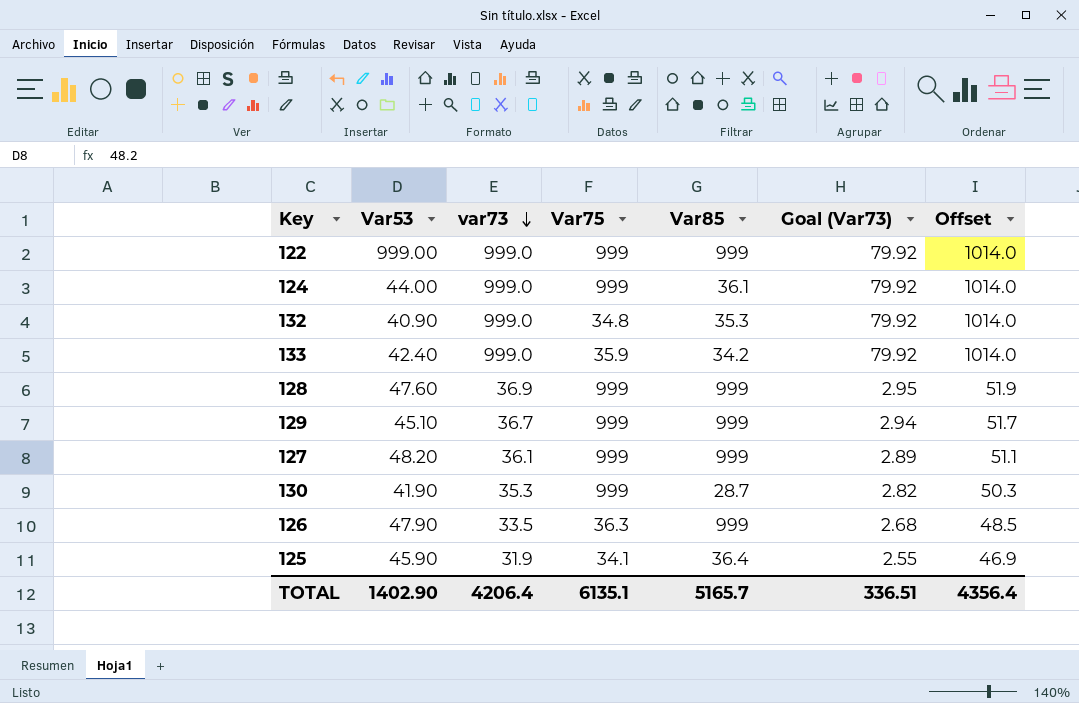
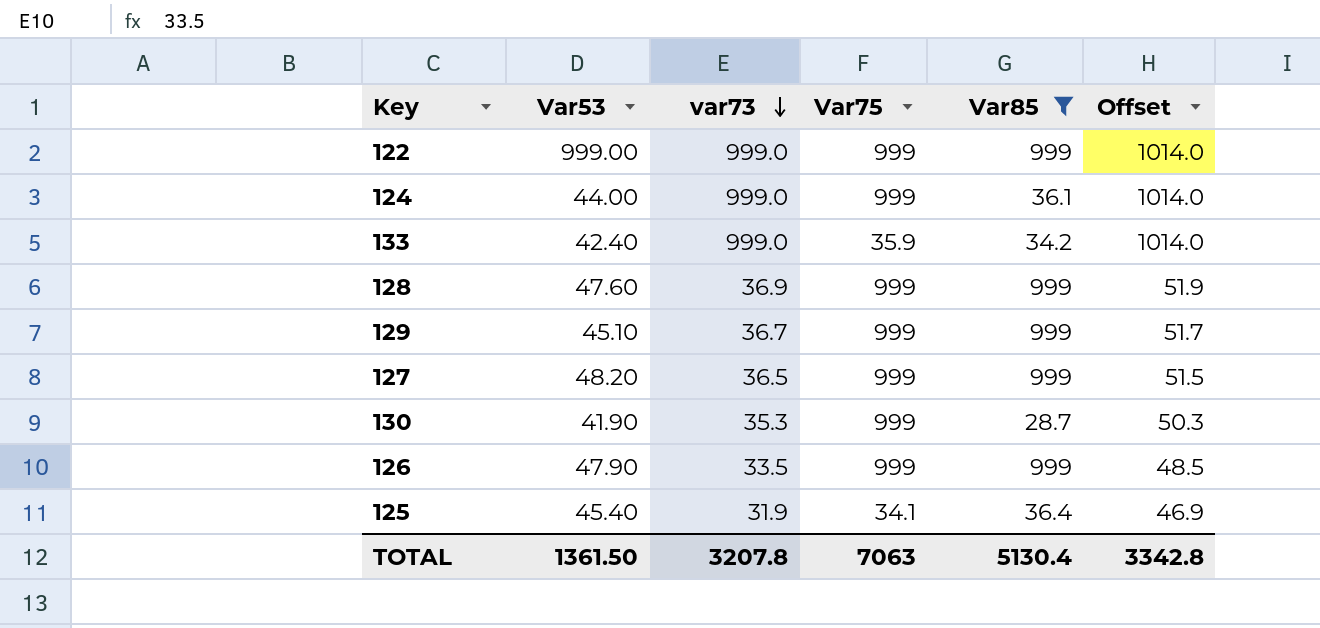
filter: none -> Var85 != 35.3
column Goal (Var73) | formula: [var73] * 0.08 -> none
127 | var73: 36.1 -> 36.5
127 | Offset: 51.1 -> 51.5
126 | Var75: 36.3 -> 999
125 | Var53: 45.90 -> 45.40
TOTAL | Var53: 1402.90 -> 1361.50
TOTAL | var73: 4206.4 -> 3207.8
TOTAL | Var75: 6135.1 -> 7063
TOTAL | Var85: 5165.7 -> 5130.4
TOTAL | Offset: 4356.4 -> 3342.8

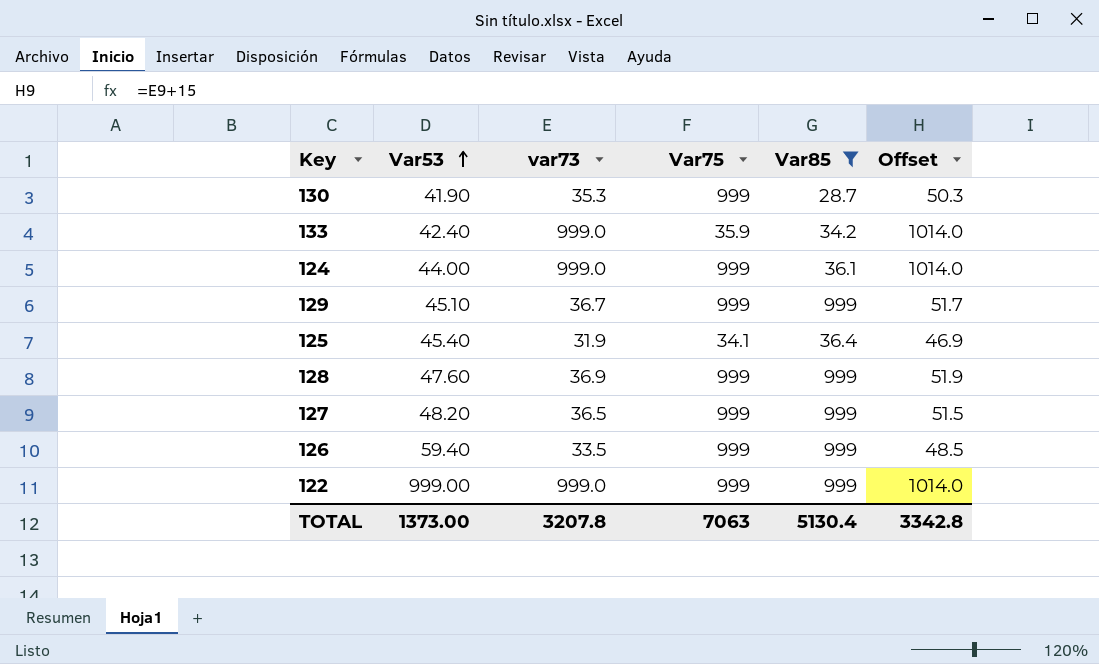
row order: var73 descending -> Var53 ascending
126 | Var53: 47.90 -> 59.40
TOTAL | Var53: 1361.50 -> 1373.00

